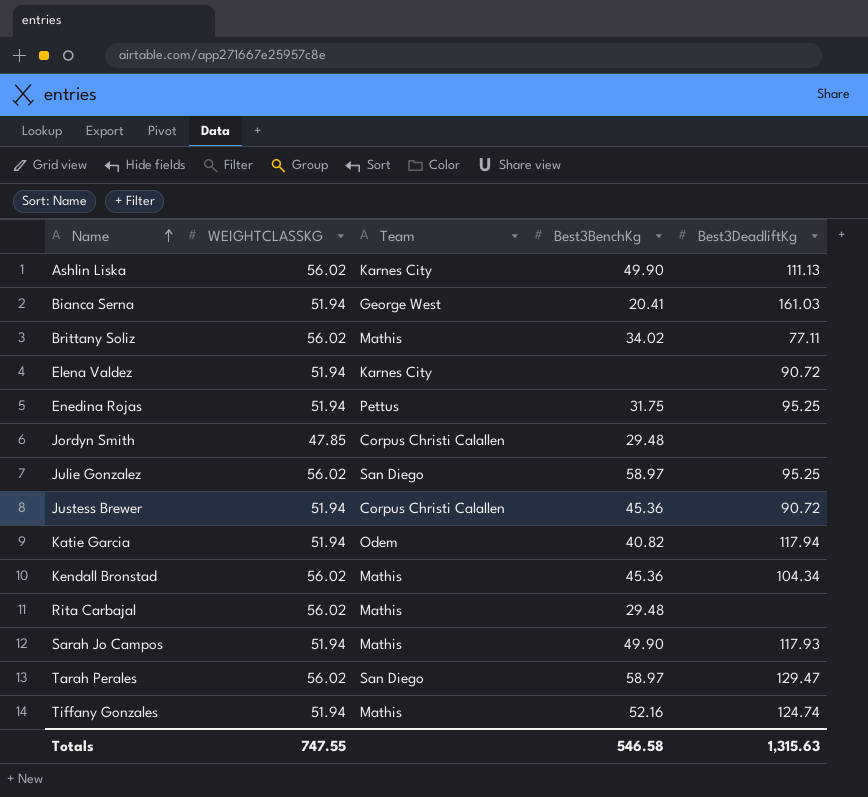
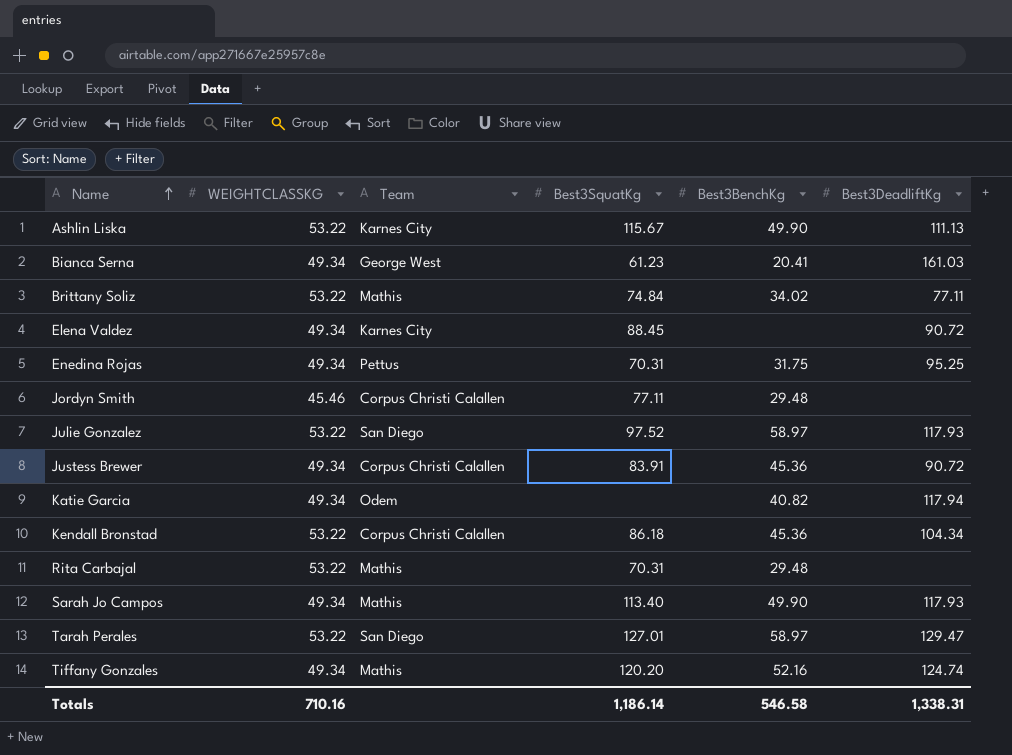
column Best3SquatKg | position: none -> 4
Ashlin Liska | WEIGHTCLASSKG: 56.02 -> 53.22
Bianca Serna | WEIGHTCLASSKG: 51.94 -> 49.34
Brittany Soliz | WEIGHTCLASSKG: 56.02 -> 53.22
Elena Valdez | WEIGHTCLASSKG: 51.94 -> 49.34
Enedina Rojas | WEIGHTCLASSKG: 51.94 -> 49.34
Jordyn Smith | WEIGHTCLASSKG: 47.85 -> 45.46
Julie Gonzalez | WEIGHTCLASSKG: 56.02 -> 53.22
Julie Gonzalez | Best3DeadliftKg: 95.25 -> 117.93
Justess Brewer | WEIGHTCLASSKG: 51.94 -> 49.34
Katie Garcia | WEIGHTCLASSKG: 51.94 -> 49.34
Kendall Bronstad | WEIGHTCLASSKG: 56.02 -> 53.22
Kendall Bronstad | Team: Mathis -> Corpus Christi Calallen
Rita Carbajal | WEIGHTCLASSKG: 56.02 -> 53.22
Sarah Jo Campos | WEIGHTCLASSKG: 51.94 -> 49.34
Tarah Perales | WEIGHTCLASSKG: 56.02 -> 53.22
Tiffany Gonzales | WEIGHTCLASSKG: 51.94 -> 49.34
Totals | WEIGHTCLASSKG: 747.55 -> 710.16
Totals | Best3DeadliftKg: 1,315.63 -> 1,338.31

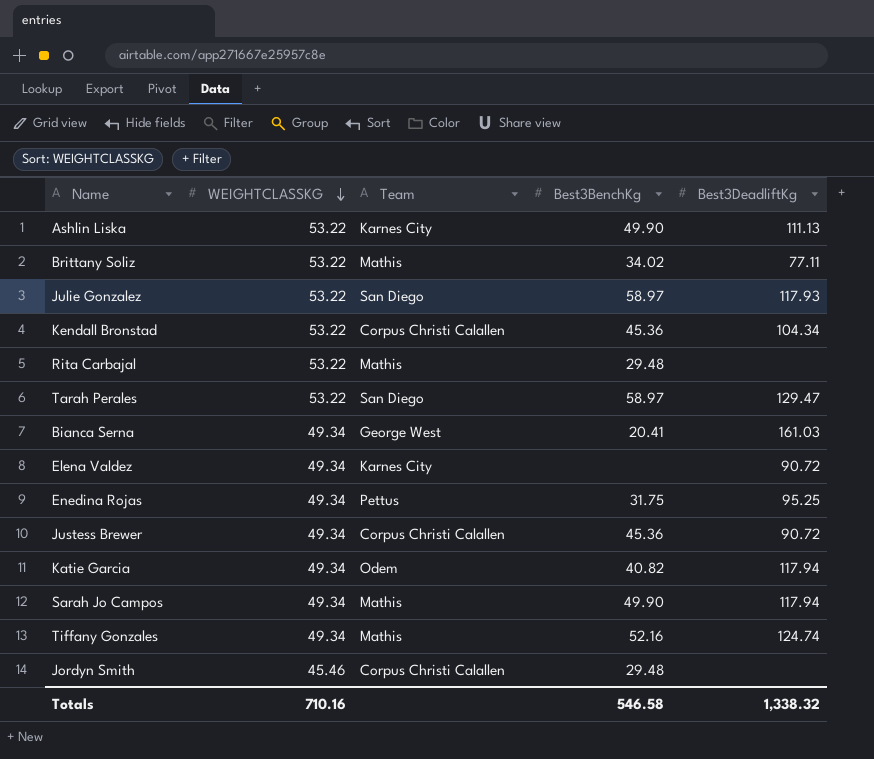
row order: Name ascending -> WEIGHTCLASSKG descending
column Best3SquatKg | position: 4 -> none
Sarah Jo Campos | Best3DeadliftKg: 117.93 -> 117.94
Totals | Best3DeadliftKg: 1,338.31 -> 1,338.32

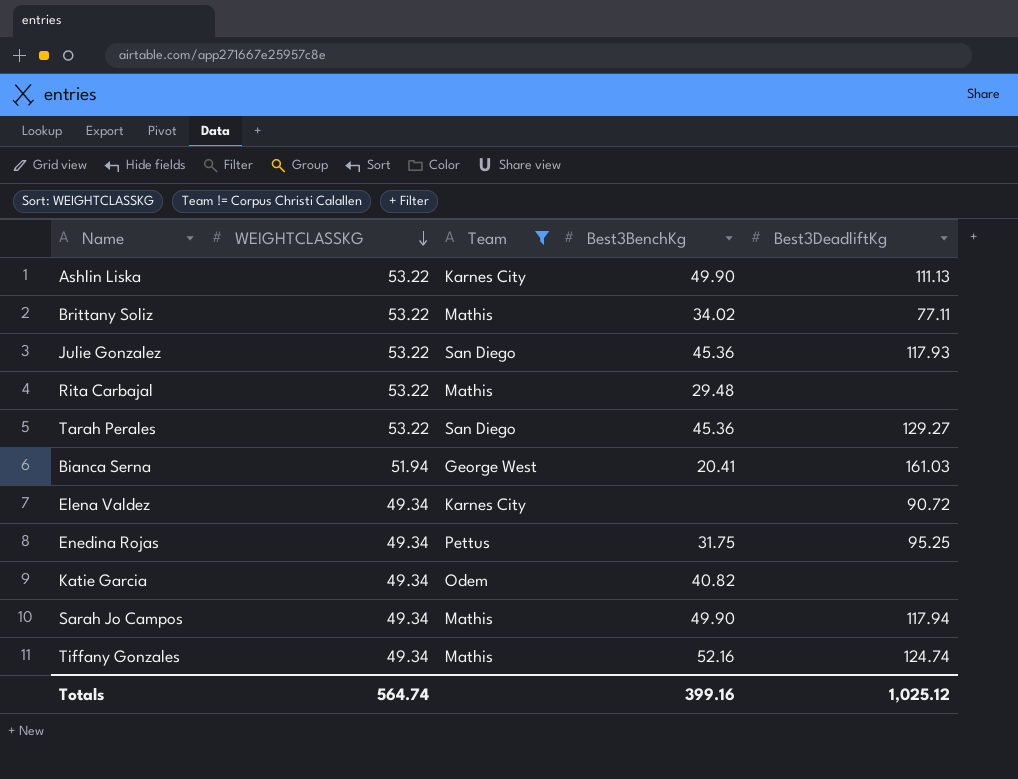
filter: none -> Team != Corpus Christi Calallen
Julie Gonzalez | Best3BenchKg: 58.97 -> 45.36
Tarah Perales | Best3BenchKg: 58.97 -> 45.36
Tarah Perales | Best3DeadliftKg: 129.47 -> 129.27
Bianca Serna | WEIGHTCLASSKG: 49.34 -> 51.94
Katie Garcia | Best3DeadliftKg: 117.94 -> none
Totals | WEIGHTCLASSKG: 710.16 -> 564.74
Totals | Best3BenchKg: 546.58 -> 399.16
Totals | Best3DeadliftKg: 1,338.32 -> 1,025.12

